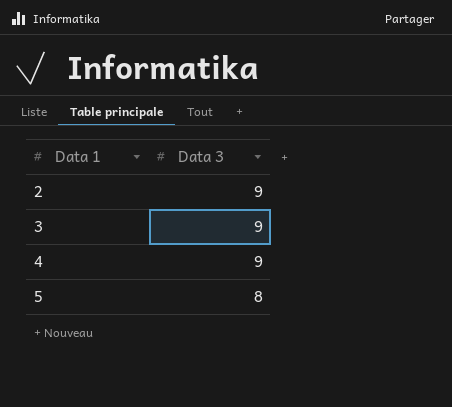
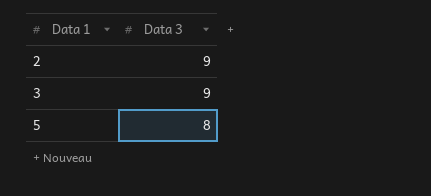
row 4: 9 -> none

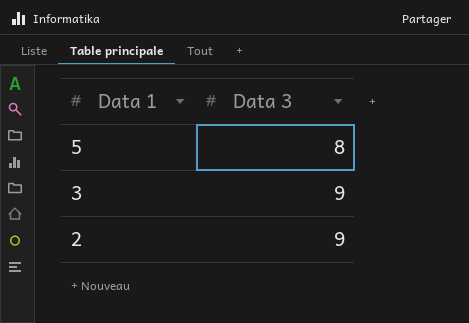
row order: Data 1 ascending -> Data 1 descending

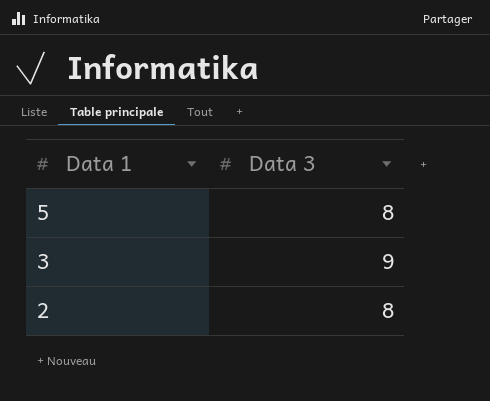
2 | Data 3: 9 -> 8

